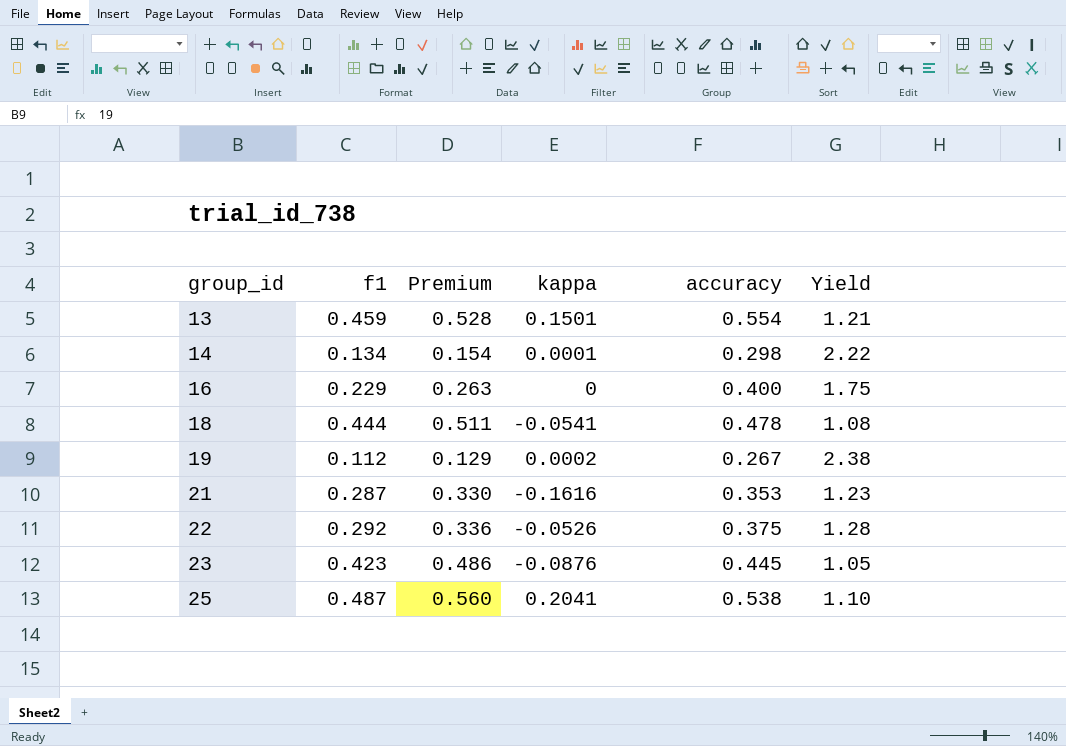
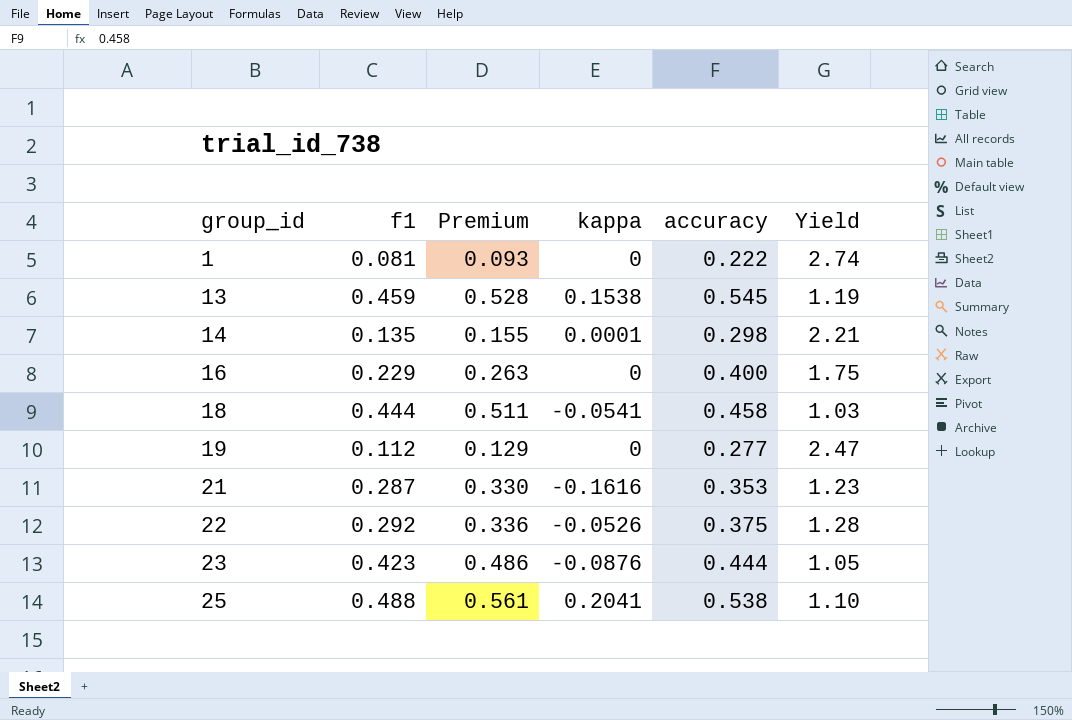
row 1: none -> 0.081 | 0.093 | 0 | 0.222 | 2.74
13 | kappa: 0.1501 -> 0.1538
13 | accuracy: 0.554 -> 0.545
13 | Yield: 1.21 -> 1.19
14 | f1: 0.134 -> 0.135
14 | Premium: 0.154 -> 0.155
14 | Yield: 2.22 -> 2.21
18 | accuracy: 0.478 -> 0.458
18 | Yield: 1.08 -> 1.03
19 | kappa: 0.0002 -> 0
19 | accuracy: 0.267 -> 0.277
19 | Yield: 2.38 -> 2.47
23 | accuracy: 0.445 -> 0.444
25 | f1: 0.487 -> 0.488
25 | Premium: 0.560 -> 0.561

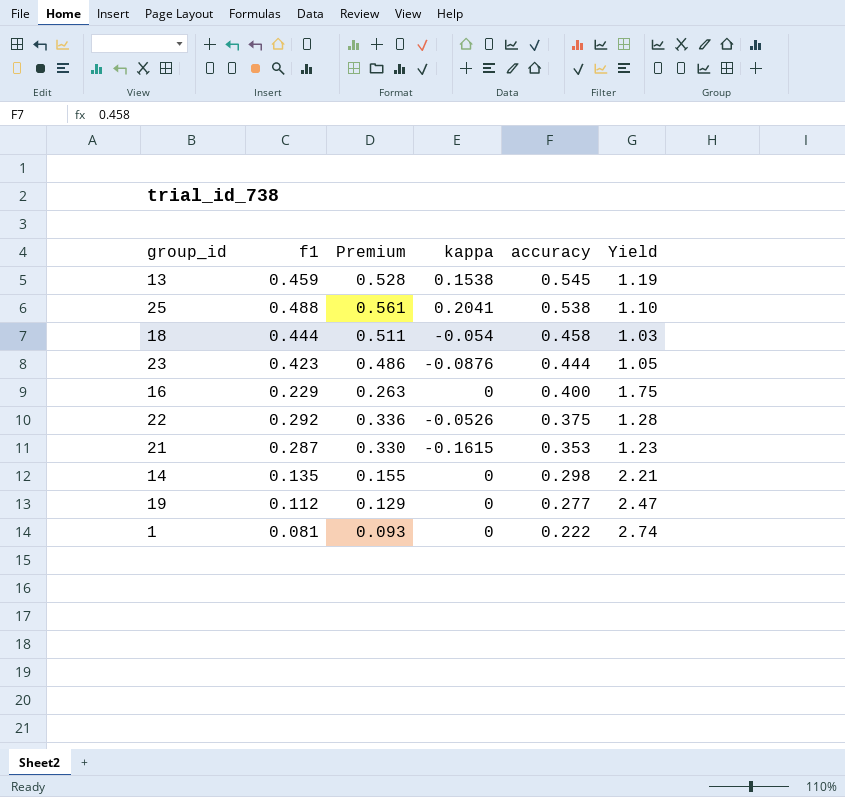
row order: group_id ascending -> accuracy descending
18 | kappa: -0.0541 -> -0.054
21 | kappa: -0.1616 -> -0.1615
14 | kappa: 0.0001 -> 0

